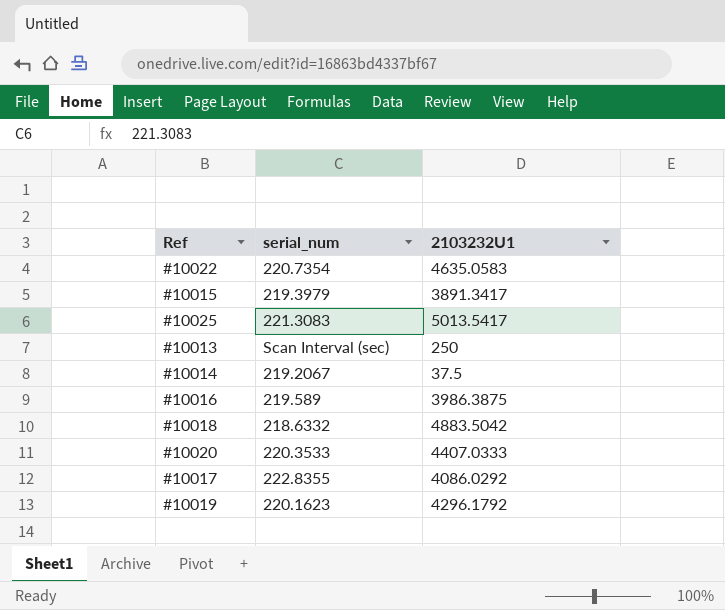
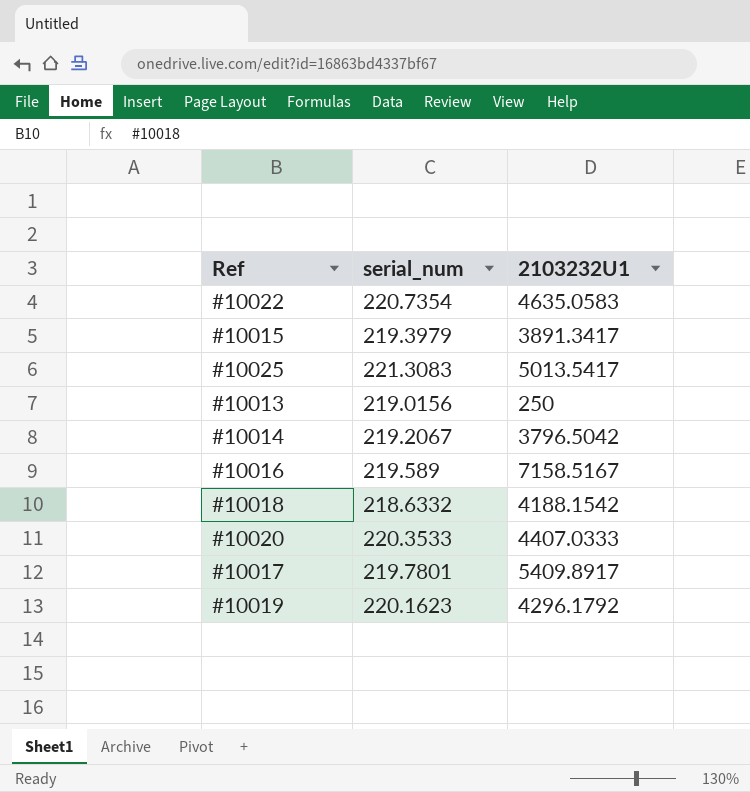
#10013 | serial_num: Scan Interval (sec) -> 219.0156
#10014 | 2103232U1: 37.5 -> 3796.5042
#10016 | 2103232U1: 3986.3875 -> 7158.5167
#10018 | 2103232U1: 4883.5042 -> 4188.1542
#10017 | serial_num: 222.8355 -> 219.7801
#10017 | 2103232U1: 4086.0292 -> 5409.8917

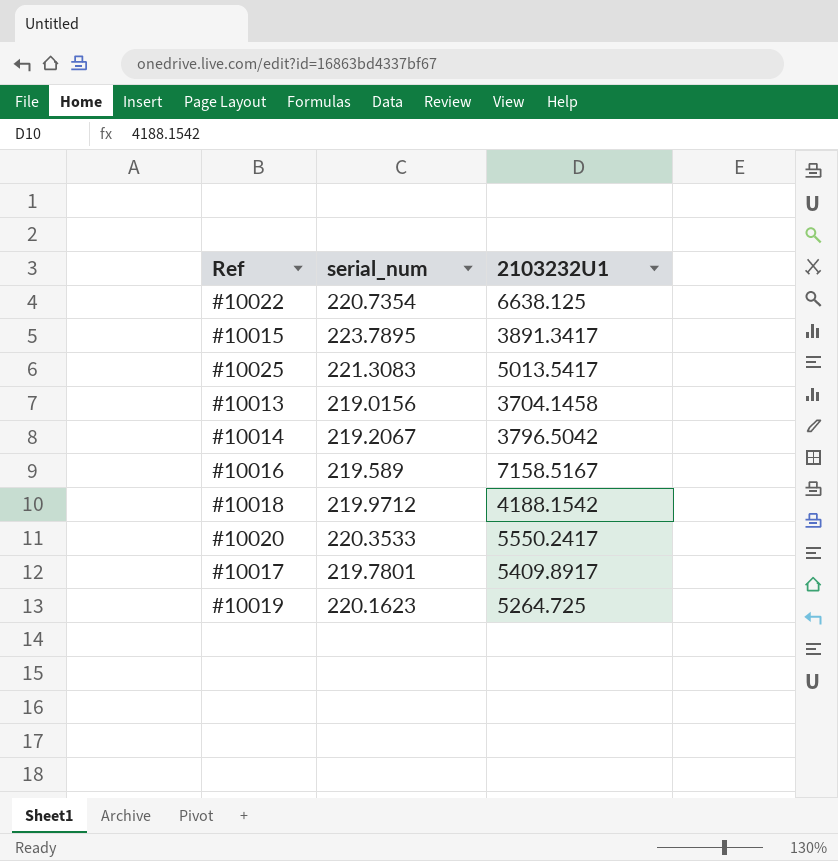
#10022 | 2103232U1: 4635.0583 -> 6638.125
#10015 | serial_num: 219.3979 -> 223.7895
#10013 | 2103232U1: 250 -> 3704.1458
#10018 | serial_num: 218.6332 -> 219.9712
#10020 | 2103232U1: 4407.0333 -> 5550.2417
#10019 | 2103232U1: 4296.1792 -> 5264.725

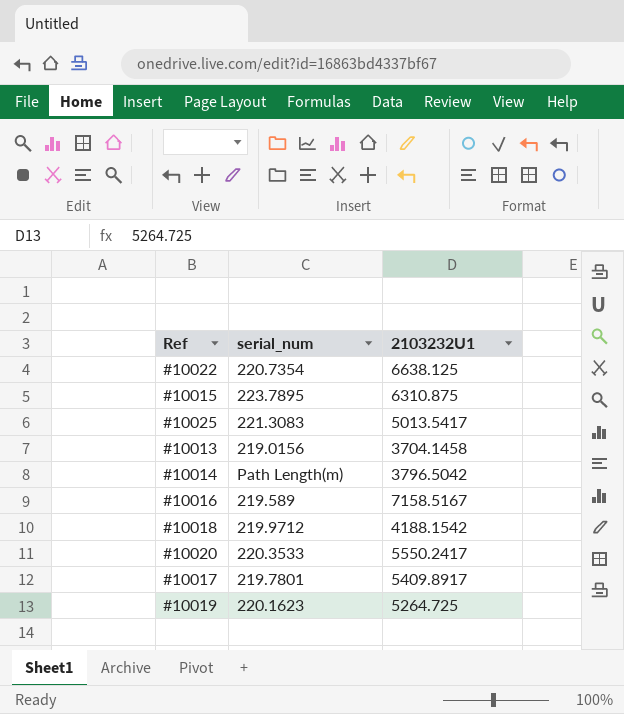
#10015 | 2103232U1: 3891.3417 -> 6310.875
#10014 | serial_num: 219.2067 -> Path Length(m)

